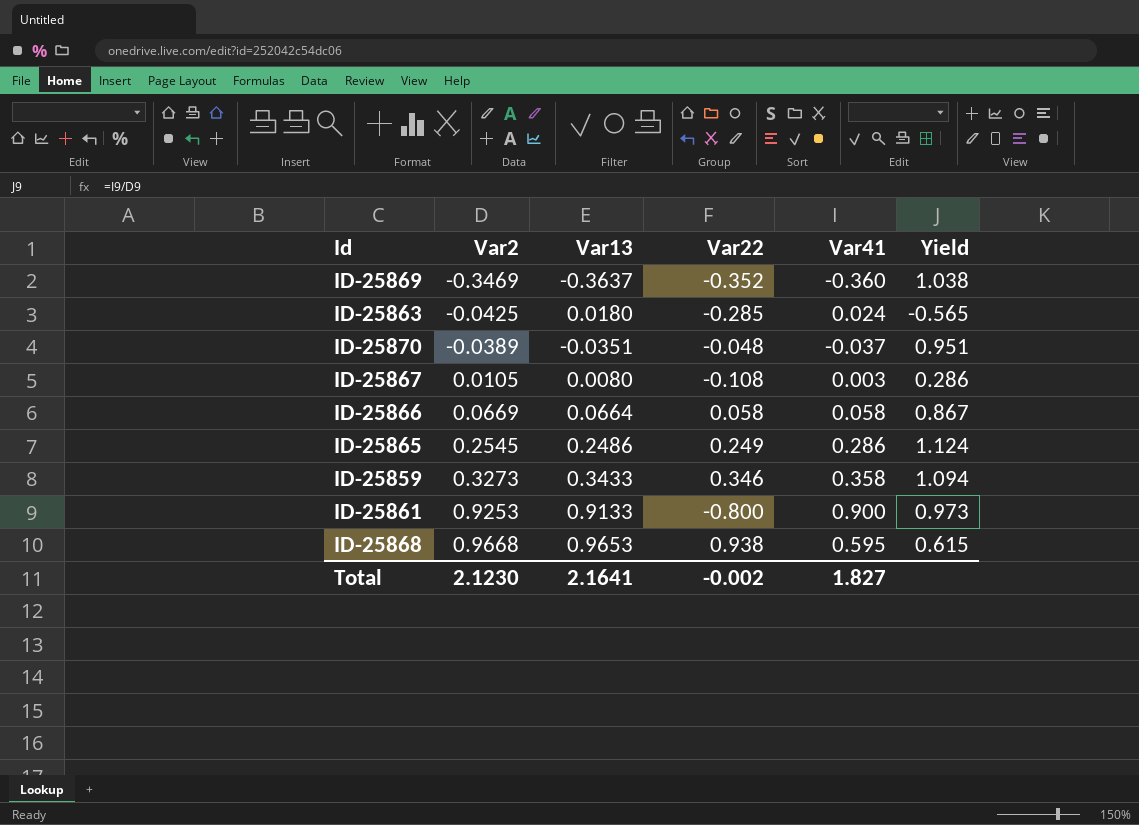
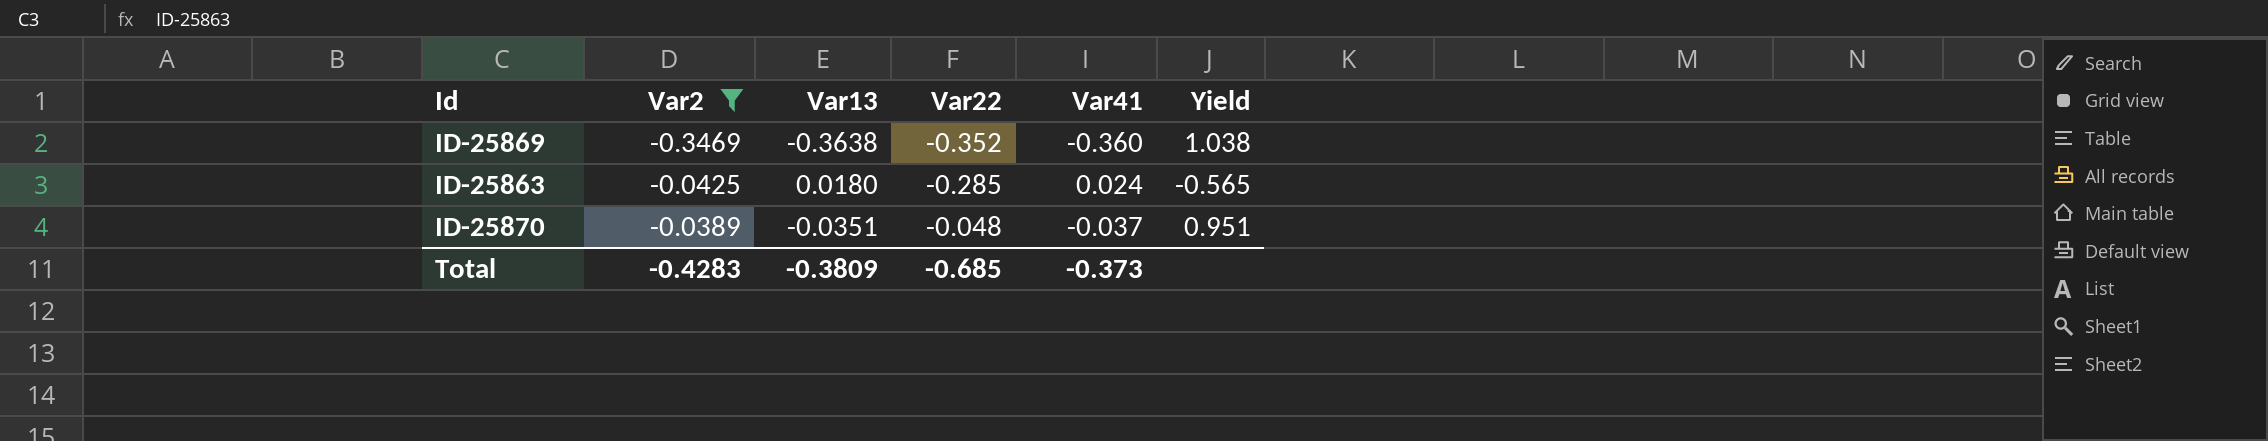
filter: none -> Var2 <= -0.0389
ID-25869 | Var13: -0.3637 -> -0.3638
Total | Var2: 2.1230 -> -0.4283
Total | Var13: 2.1641 -> -0.3809
Total | Var22: -0.002 -> -0.685
Total | Var41: 1.827 -> -0.373

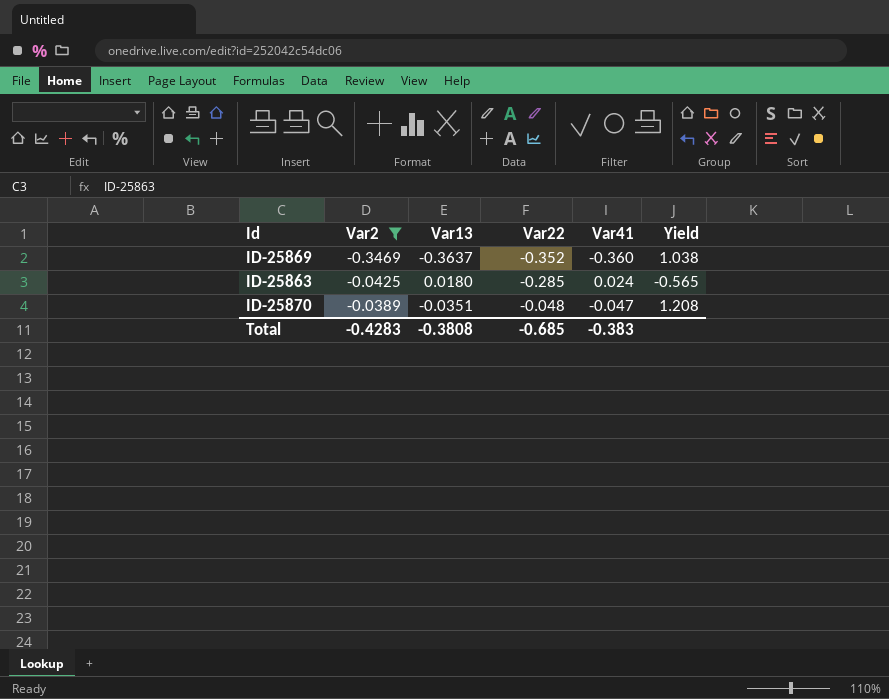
ID-25869 | Var13: -0.3638 -> -0.3637
ID-25870 | Var41: -0.037 -> -0.047
ID-25870 | Yield: 0.951 -> 1.208
Total | Var13: -0.3809 -> -0.3808
Total | Var41: -0.373 -> -0.383

